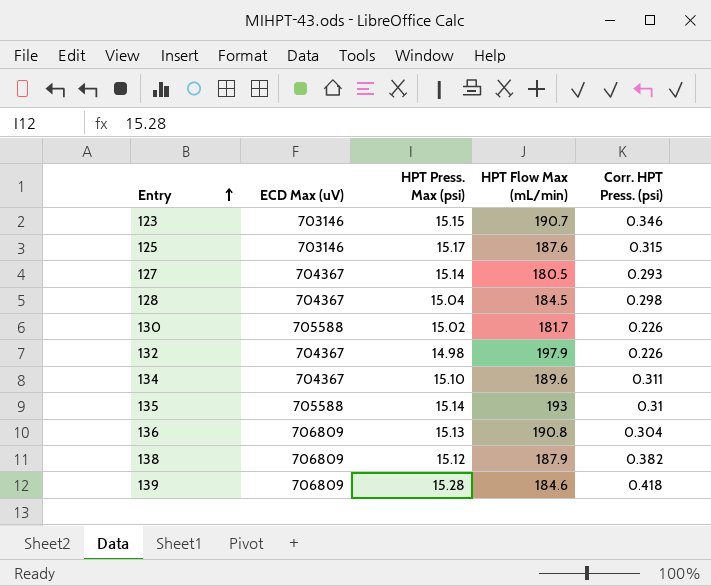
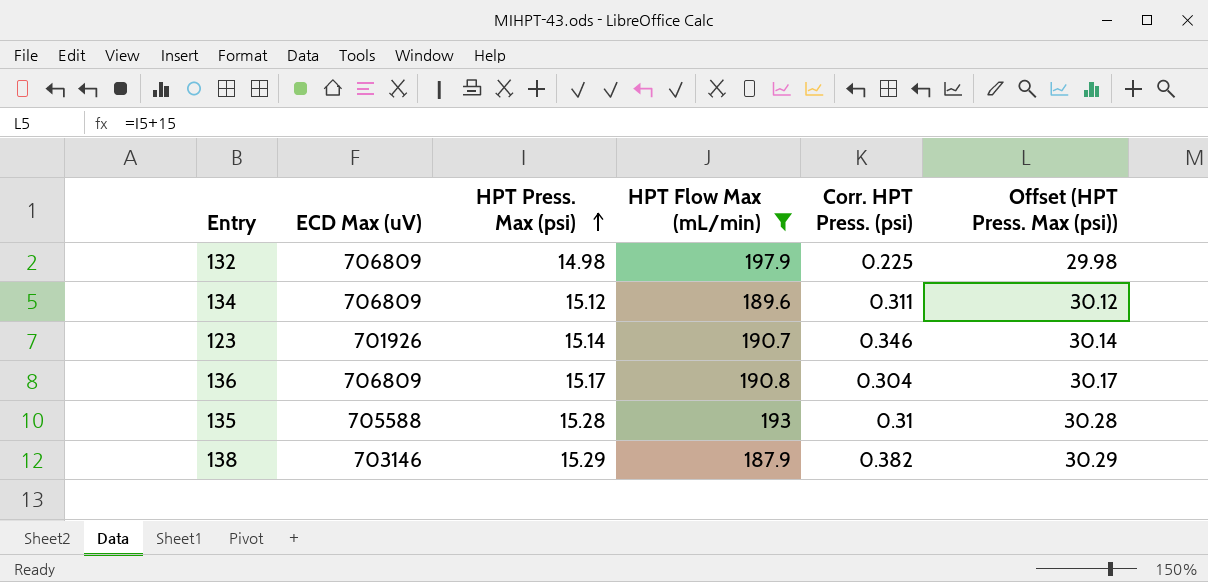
filter: none -> HPT Flow Max (mL/min) >= 187.9
row order: Entry ascending -> HPT Press. Max (psi) ascending
column Offset (HPT Press. Max (psi)) | formula: none -> [HPT Press. Max (psi)] + 15
132 | ECD Max (uV): 704367 -> 706809
132 | Corr. HPT Press. (psi): 0.226 -> 0.225
134 | ECD Max (uV): 704367 -> 706809
134 | HPT Press. Max (psi): 15.10 -> 15.12
123 | ECD Max (uV): 703146 -> 701926
123 | HPT Press. Max (psi): 15.15 -> 15.14
136 | HPT Press. Max (psi): 15.13 -> 15.17
135 | HPT Press. Max (psi): 15.14 -> 15.28
138 | ECD Max (uV): 706809 -> 703146
138 | HPT Press. Max (psi): 15.12 -> 15.29

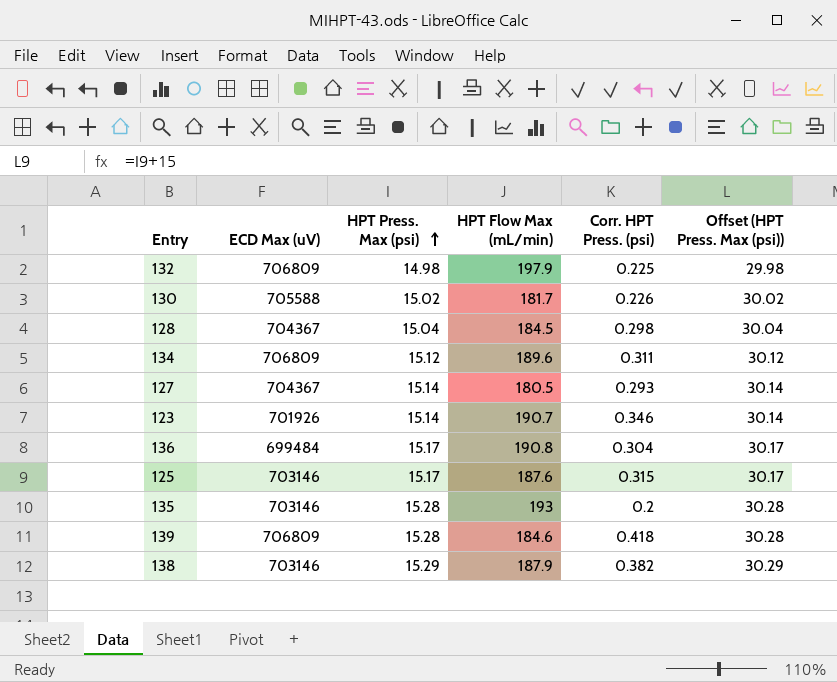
filter: HPT Flow Max (mL/min) >= 187.9 -> none
136 | ECD Max (uV): 706809 -> 699484
135 | ECD Max (uV): 705588 -> 703146
135 | Corr. HPT Press. (psi): 0.31 -> 0.2

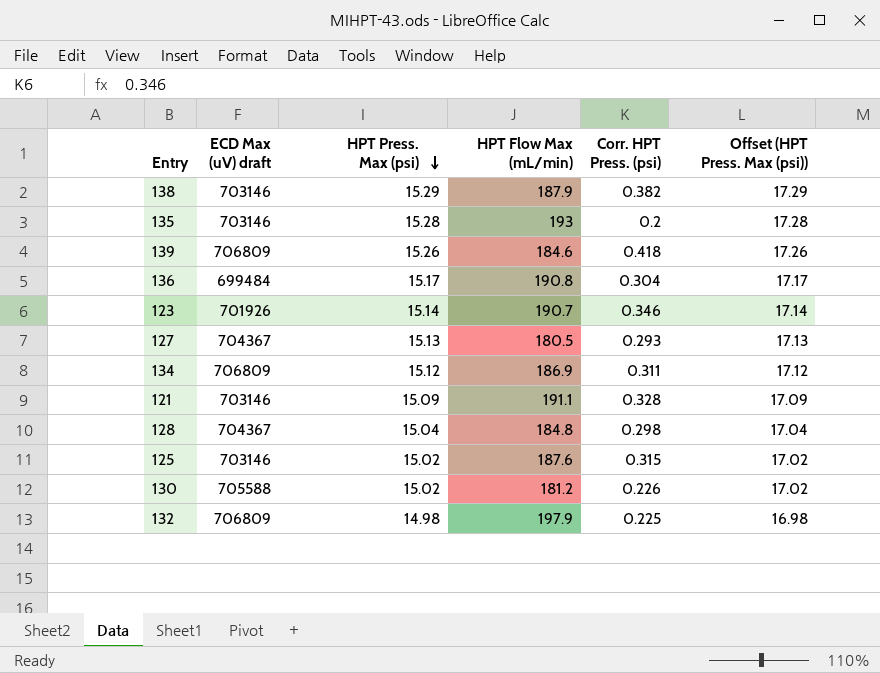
row order: HPT Press. Max (psi) ascending -> HPT Press. Max (psi) descending
column name: ECD Max (uV) -> ECD Max (uV) draft
column Offset (HPT Press. Max (psi)) | formula: [HPT Press. Max (psi)] + 15 -> [HPT Press. Max (psi)] + 2
139 | HPT Press. Max (psi): 15.28 -> 15.26
127 | HPT Press. Max (psi): 15.14 -> 15.13
134 | HPT Flow Max (mL/min): 189.6 -> 186.9
row 121: none -> 703146 | 15.09 | 191.1 | 0.328 | 17.09
128 | HPT Flow Max (mL/min): 184.5 -> 184.8
125 | HPT Press. Max (psi): 15.17 -> 15.02
130 | HPT Flow Max (mL/min): 181.7 -> 181.2

